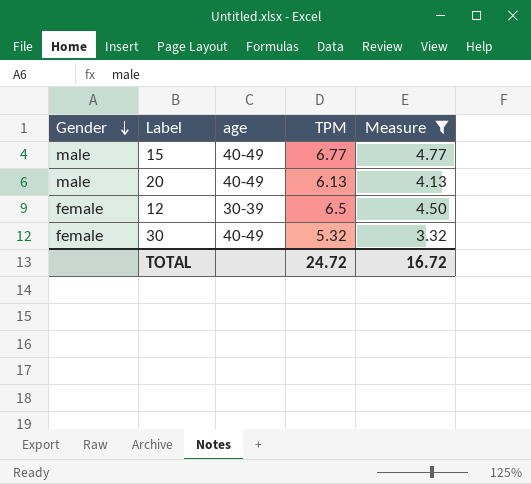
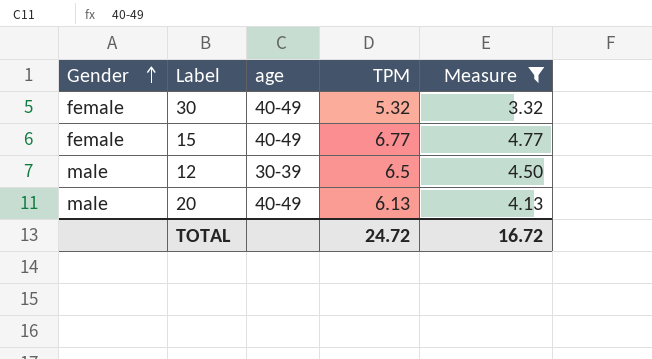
row order: Gender descending -> Gender ascending
15 | Gender: male -> female
12 | Gender: female -> male

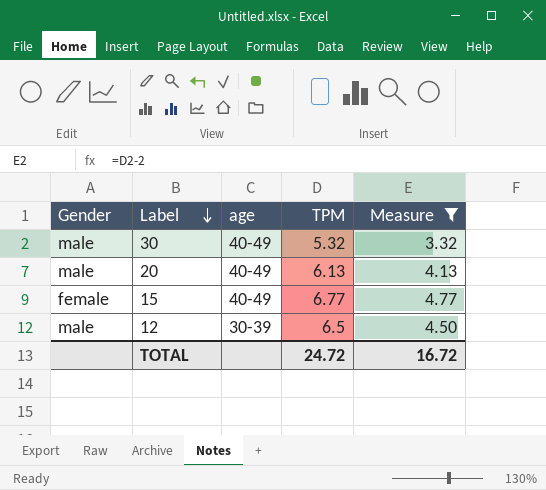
row order: Gender ascending -> Label descending
30 | Gender: female -> male

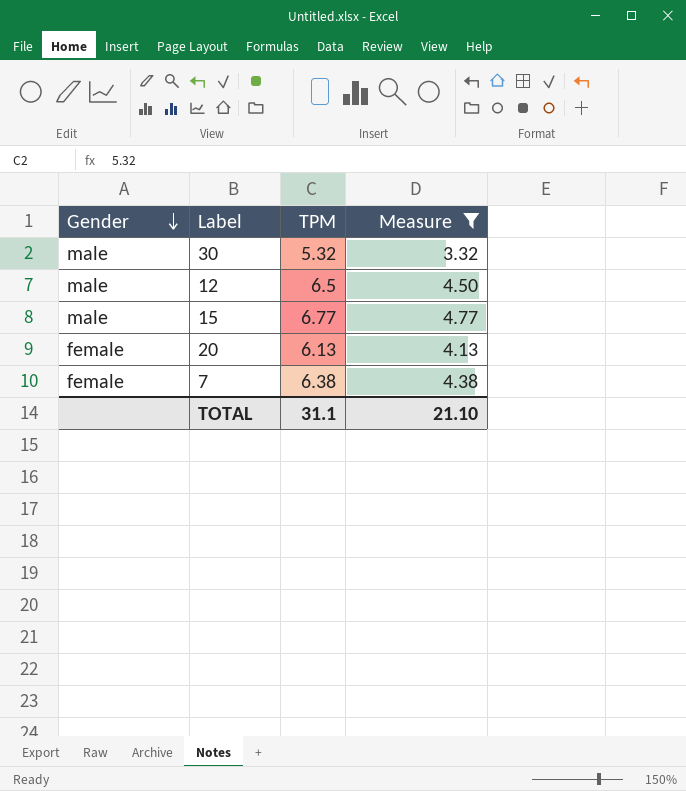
row order: Label descending -> Gender descending
column age | position: 3 -> none
15 | Gender: female -> male
20 | Gender: male -> female
row 7: none -> female | 6.38 | 4.38
TOTAL | TPM: 24.72 -> 31.1
TOTAL | Measure: 16.72 -> 21.10

